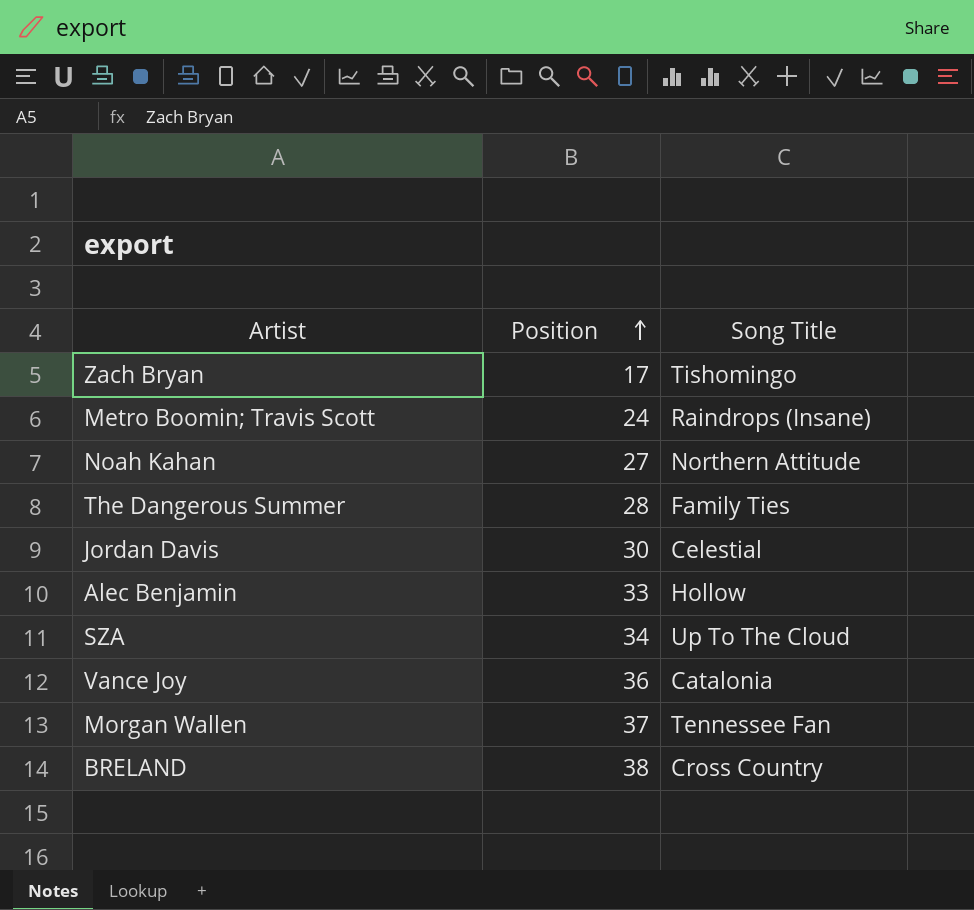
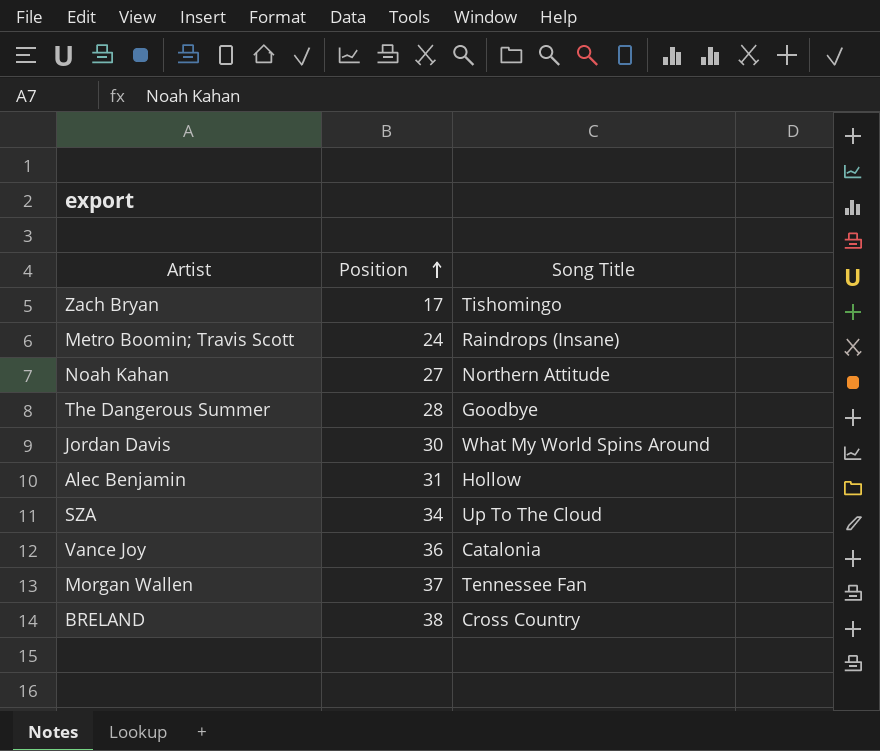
The Dangerous Summer | Song Title: Family Ties -> Goodbye
Jordan Davis | Song Title: Celestial -> What My World Spins Around
Alec Benjamin | Position: 33 -> 31

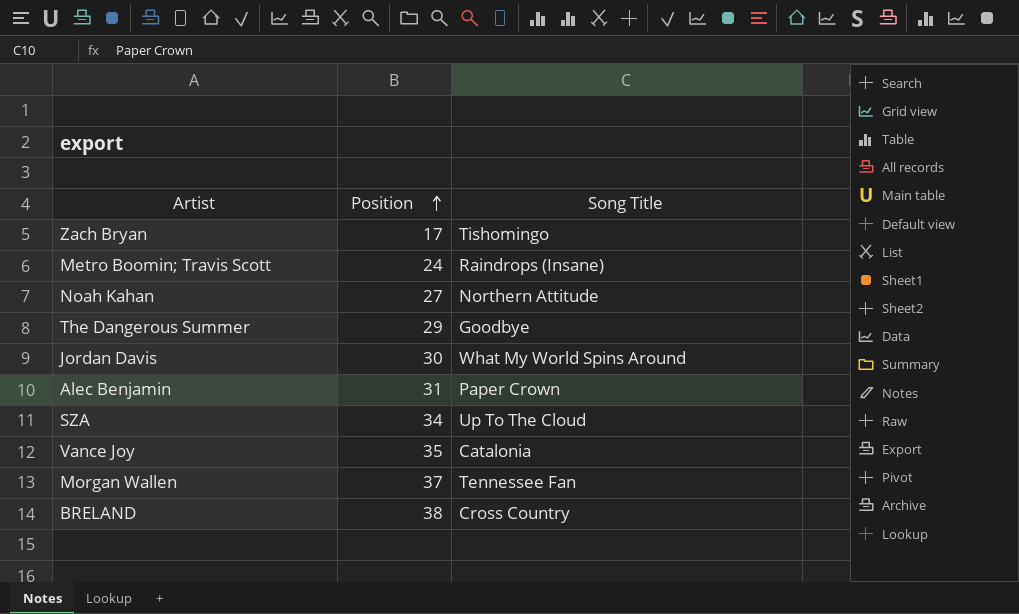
The Dangerous Summer | Position: 28 -> 29
Alec Benjamin | Song Title: Hollow -> Paper Crown
Vance Joy | Position: 36 -> 35

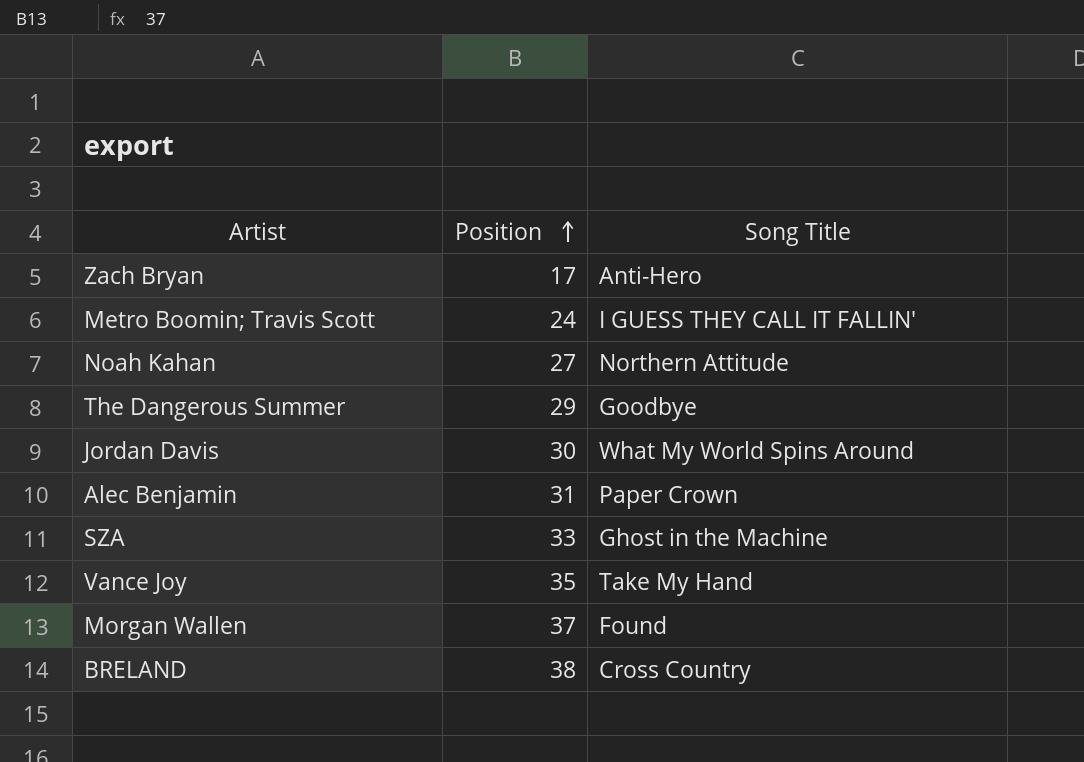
Zach Bryan | Song Title: Tishomingo -> Anti-Hero
Metro Boomin; Travis Scott | Song Title: Raindrops (Insane) -> I GUESS THEY CALL IT FALLIN'
SZA | Position: 34 -> 33
SZA | Song Title: Up To The Cloud -> Ghost in the Machine
Vance Joy | Song Title: Catalonia -> Take My Hand
Morgan Wallen | Song Title: Tennessee Fan -> Found

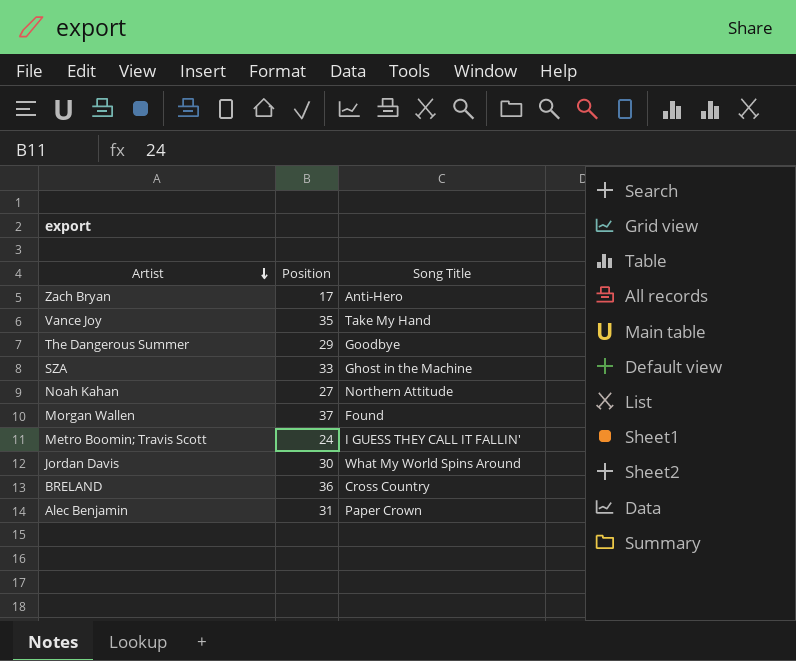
row order: Position ascending -> Artist descending
BRELAND | Position: 38 -> 36

